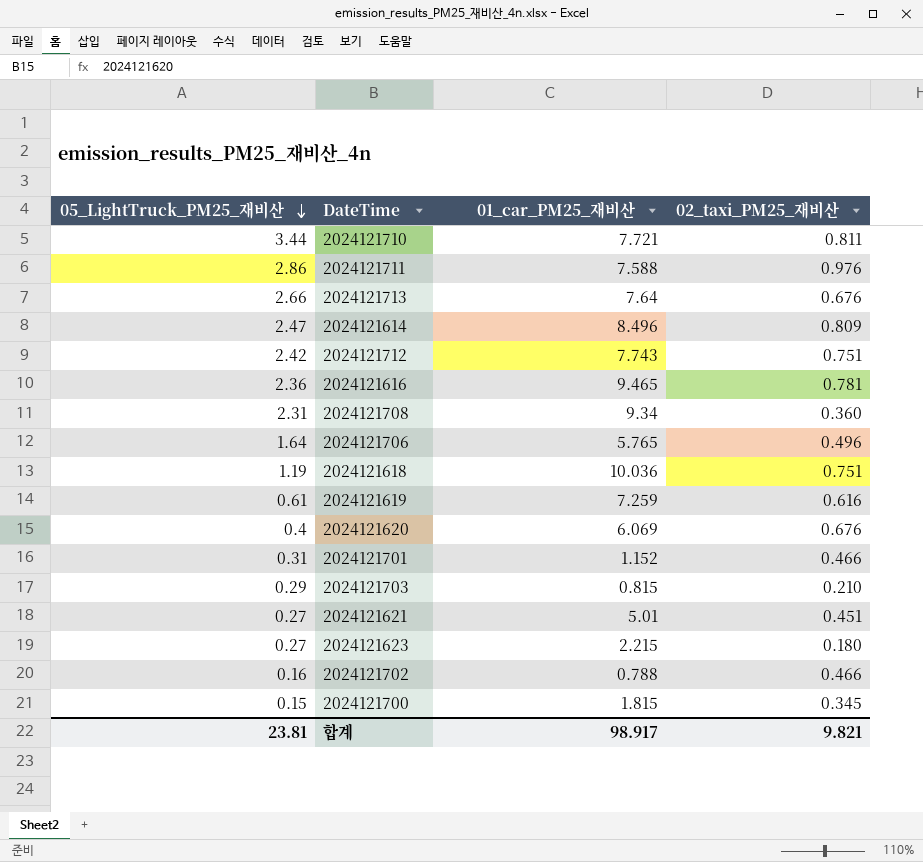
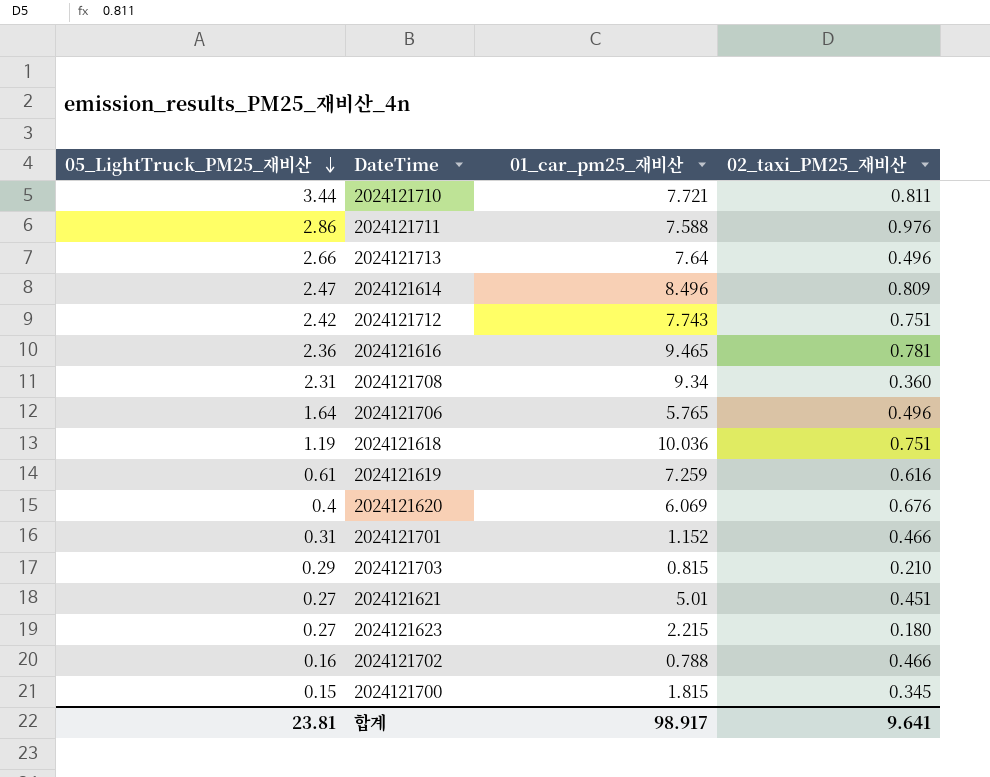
column name: 01_car_PM25_재비산 -> 01_car_pm25_재비산
2024121713 | 02_taxi_PM25_재비산: 0.676 -> 0.496
합계 | 02_taxi_PM25_재비산: 9.821 -> 9.641

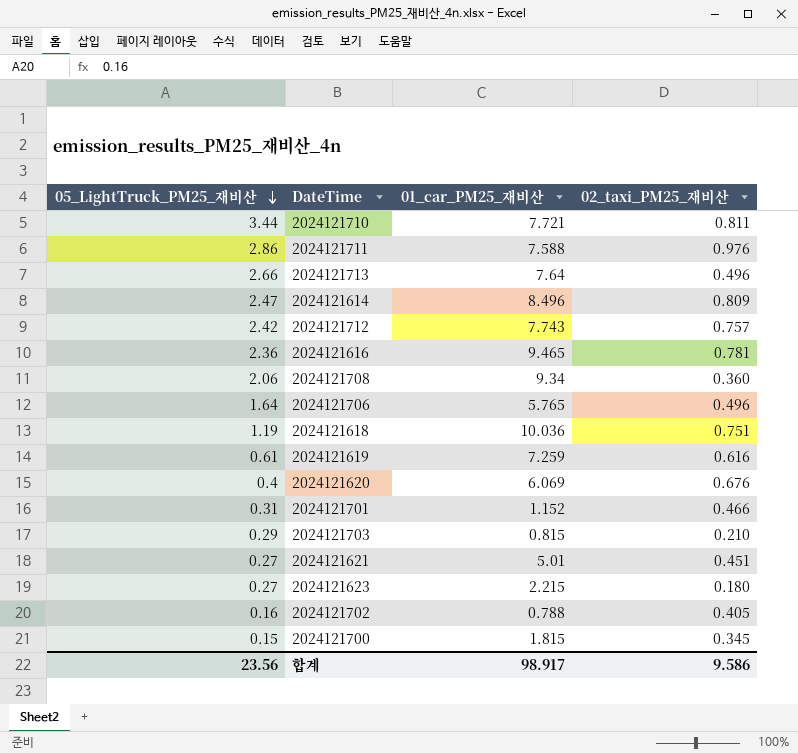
column name: 01_car_pm25_재비산 -> 01_car_PM25_재비산
2024121712 | 02_taxi_PM25_재비산: 0.751 -> 0.757
2024121708 | 05_LightTruck_PM25_재비산: 2.31 -> 2.06
2024121702 | 02_taxi_PM25_재비산: 0.466 -> 0.405
합계 | 05_LightTruck_PM25_재비산: 23.81 -> 23.56
합계 | 02_taxi_PM25_재비산: 9.641 -> 9.586

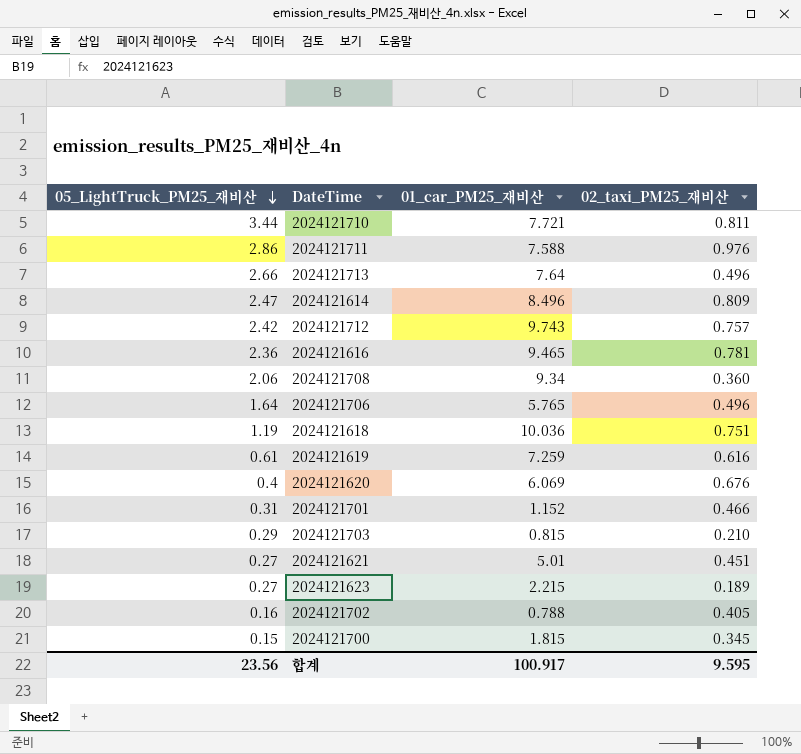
2024121712 | 01_car_PM25_재비산: 7.743 -> 9.743
2024121623 | 02_taxi_PM25_재비산: 0.180 -> 0.189
합계 | 01_car_PM25_재비산: 98.917 -> 100.917
합계 | 02_taxi_PM25_재비산: 9.586 -> 9.595

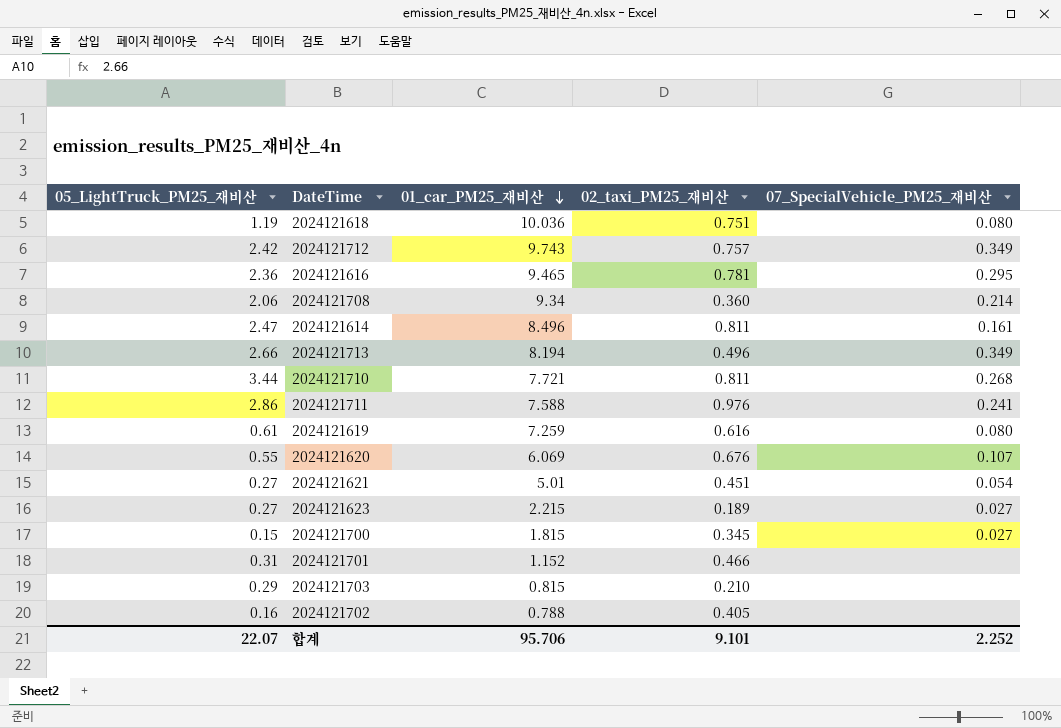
row order: 05_LightTruck_PM25_재비산 descending -> 01_car_PM25_재비산 descending
column 07_SpecialVehicle_PM25_재비산 | position: none -> 5
row 2024121706: 1.64 | 5.765 | 0.496 -> none
2024121614 | 02_taxi_PM25_재비산: 0.809 -> 0.811
2024121713 | 01_car_PM25_재비산: 7.64 -> 8.194
2024121620 | 05_LightTruck_PM25_재비산: 0.4 -> 0.55
합계 | 05_LightTruck_PM25_재비산: 23.56 -> 22.07
합계 | 01_car_PM25_재비산: 100.917 -> 95.706
합계 | 02_taxi_PM25_재비산: 9.595 -> 9.101

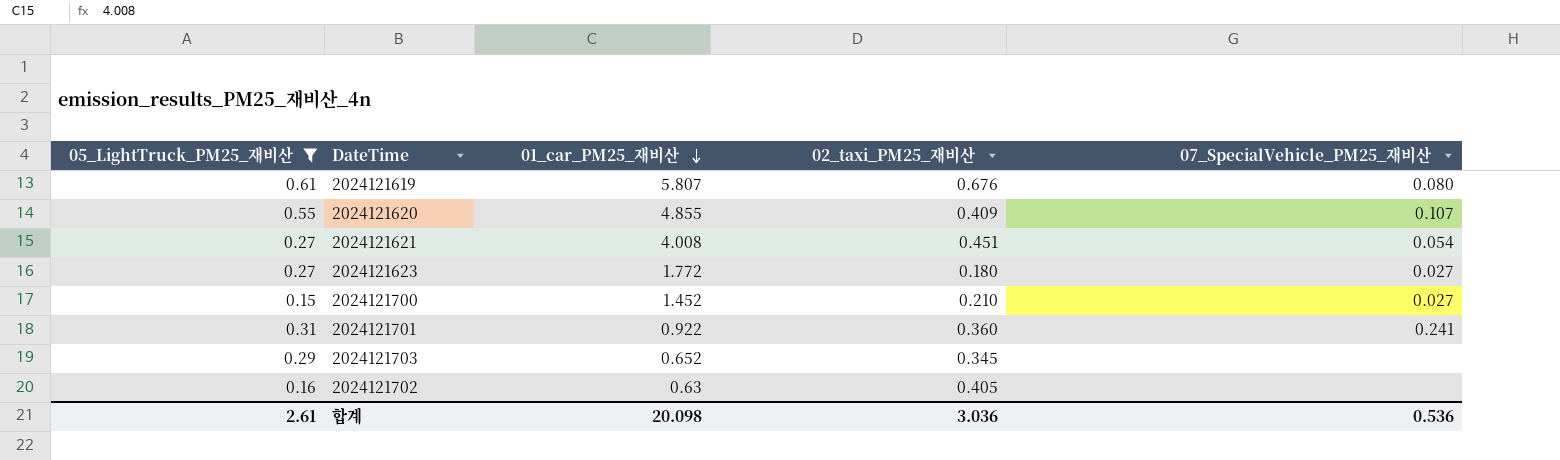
filter: none -> 05_LightTruck_PM25_재비산 <= 0.61
2024121619 | 01_car_PM25_재비산: 7.259 -> 5.807
2024121619 | 02_taxi_PM25_재비산: 0.616 -> 0.676
2024121620 | 01_car_PM25_재비산: 6.069 -> 4.855
2024121620 | 02_taxi_PM25_재비산: 0.676 -> 0.409
2024121621 | 01_car_PM25_재비산: 5.01 -> 4.008
2024121623 | 01_car_PM25_재비산: 2.215 -> 1.772
2024121623 | 02_taxi_PM25_재비산: 0.189 -> 0.180
2024121700 | 01_car_PM25_재비산: 1.815 -> 1.452
2024121700 | 02_taxi_PM25_재비산: 0.345 -> 0.210
2024121701 | 01_car_PM25_재비산: 1.152 -> 0.922
2024121701 | 02_taxi_PM25_재비산: 0.466 -> 0.360
2024121701 | 07_SpecialVehicle_PM25_재비산: none -> 0.241
2024121703 | 01_car_PM25_재비산: 0.815 -> 0.652
2024121703 | 02_taxi_PM25_재비산: 0.210 -> 0.345
2024121702 | 01_car_PM25_재비산: 0.788 -> 0.63
합계 | 05_LightTruck_PM25_재비산: 22.07 -> 2.61
합계 | 01_car_PM25_재비산: 95.706 -> 20.098
합계 | 02_taxi_PM25_재비산: 9.101 -> 3.036
합계 | 07_SpecialVehicle_PM25_재비산: 2.252 -> 0.536

